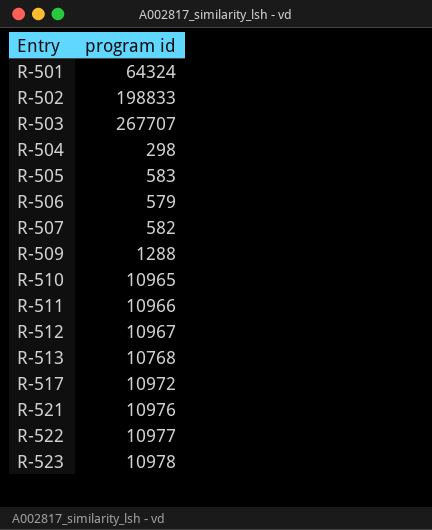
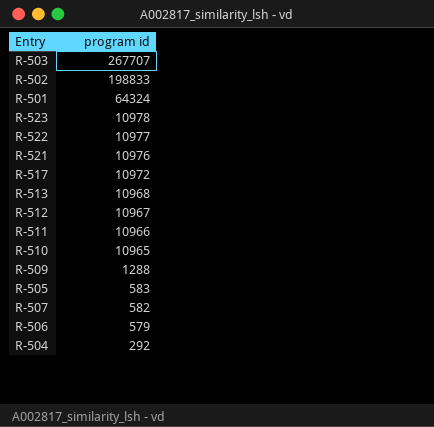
row order: Entry ascending -> program id descending
R-513 | program id: 10768 -> 10968
R-504 | program id: 298 -> 292

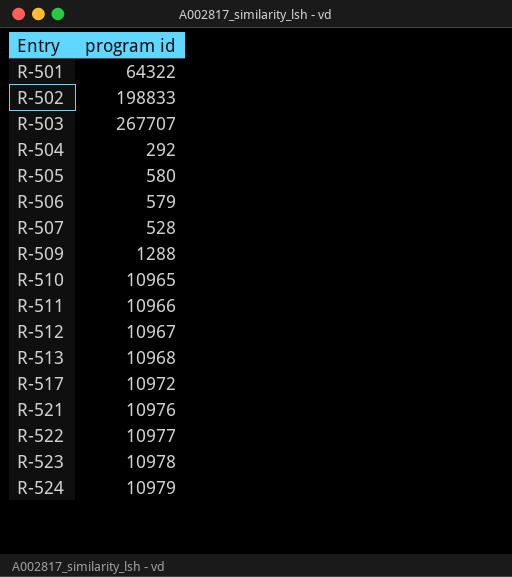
row order: program id descending -> Entry ascending
R-501 | program id: 64324 -> 64322
R-505 | program id: 583 -> 580
R-507 | program id: 582 -> 528
row R-524: none -> 10979

